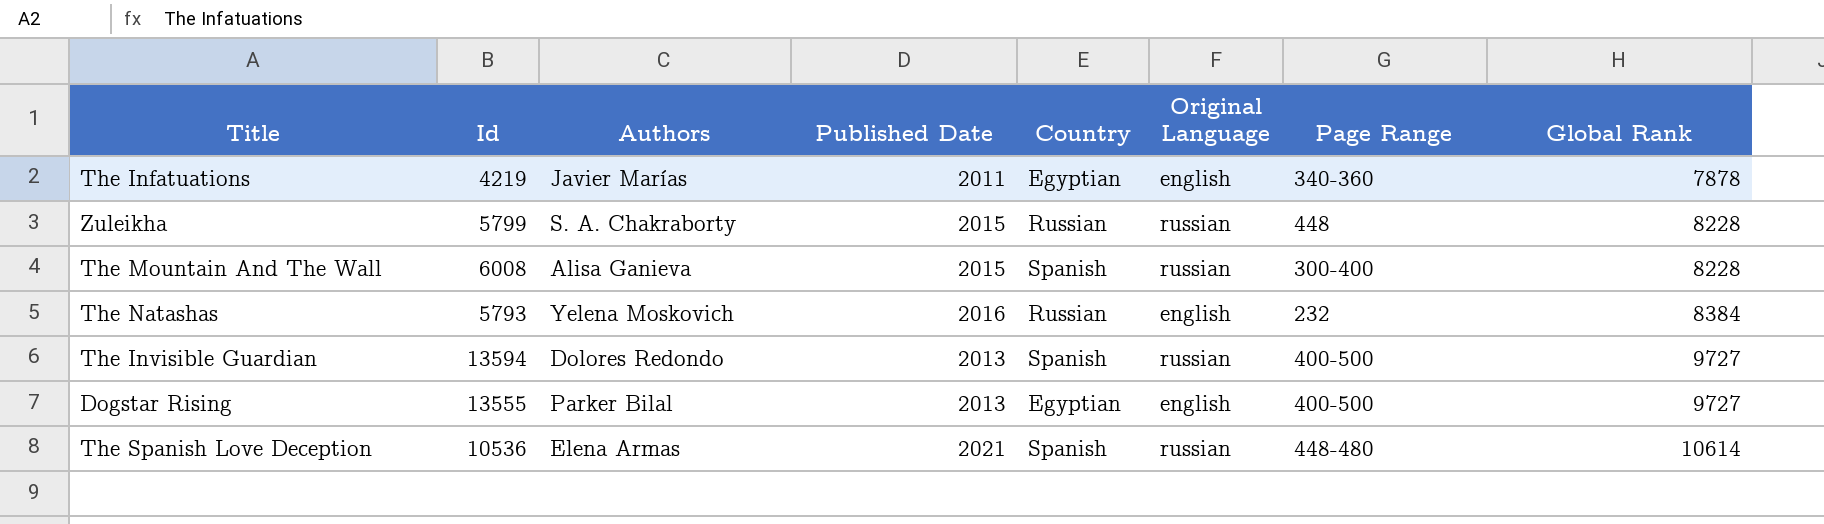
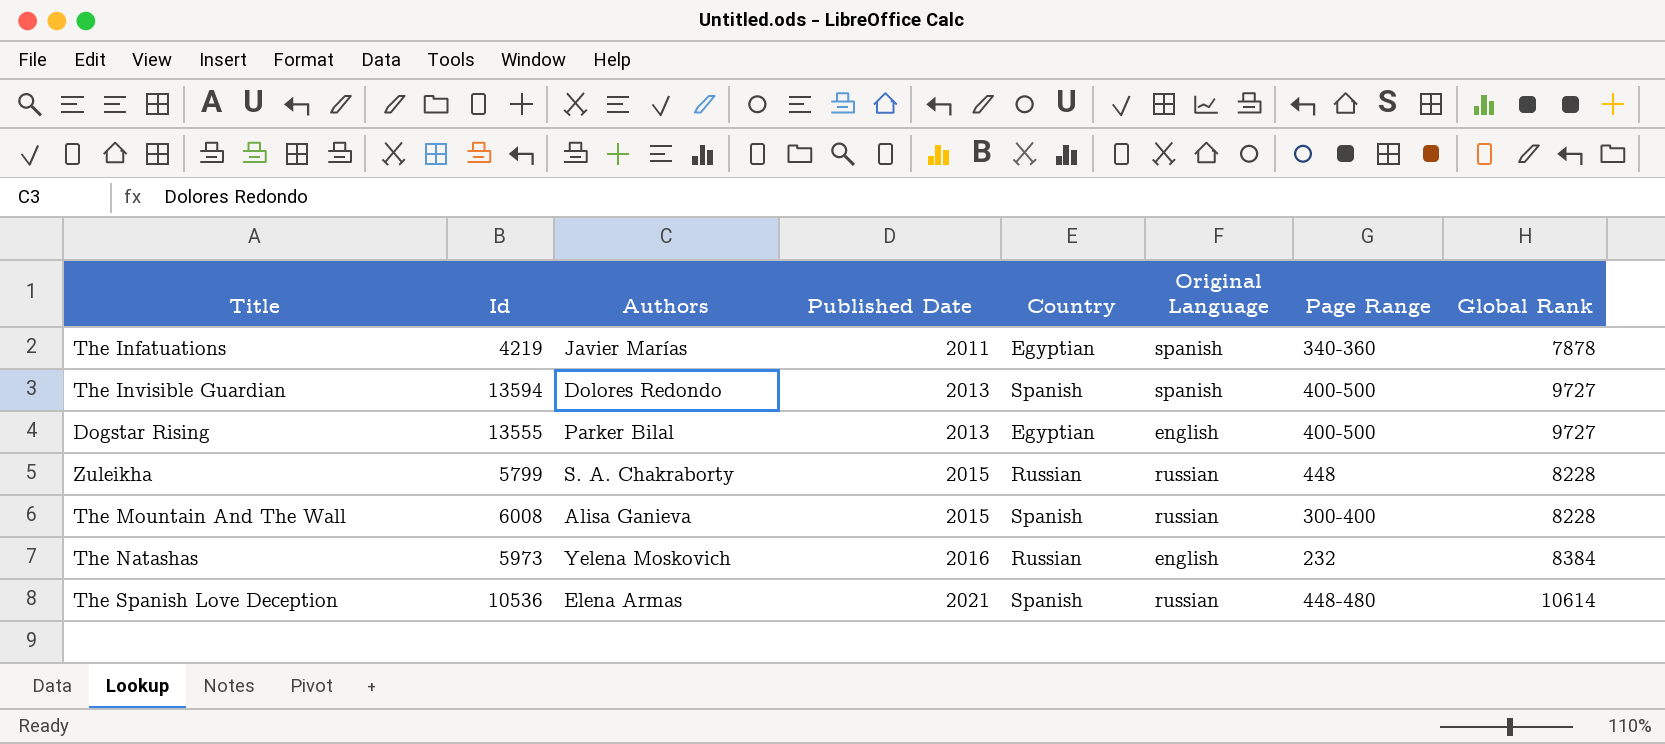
row order: Global Rank ascending -> Published Date ascending
The Infatuations | Original Language: english -> spanish
The Invisible Guardian | Original Language: russian -> spanish
The Natashas | Id: 5793 -> 5973

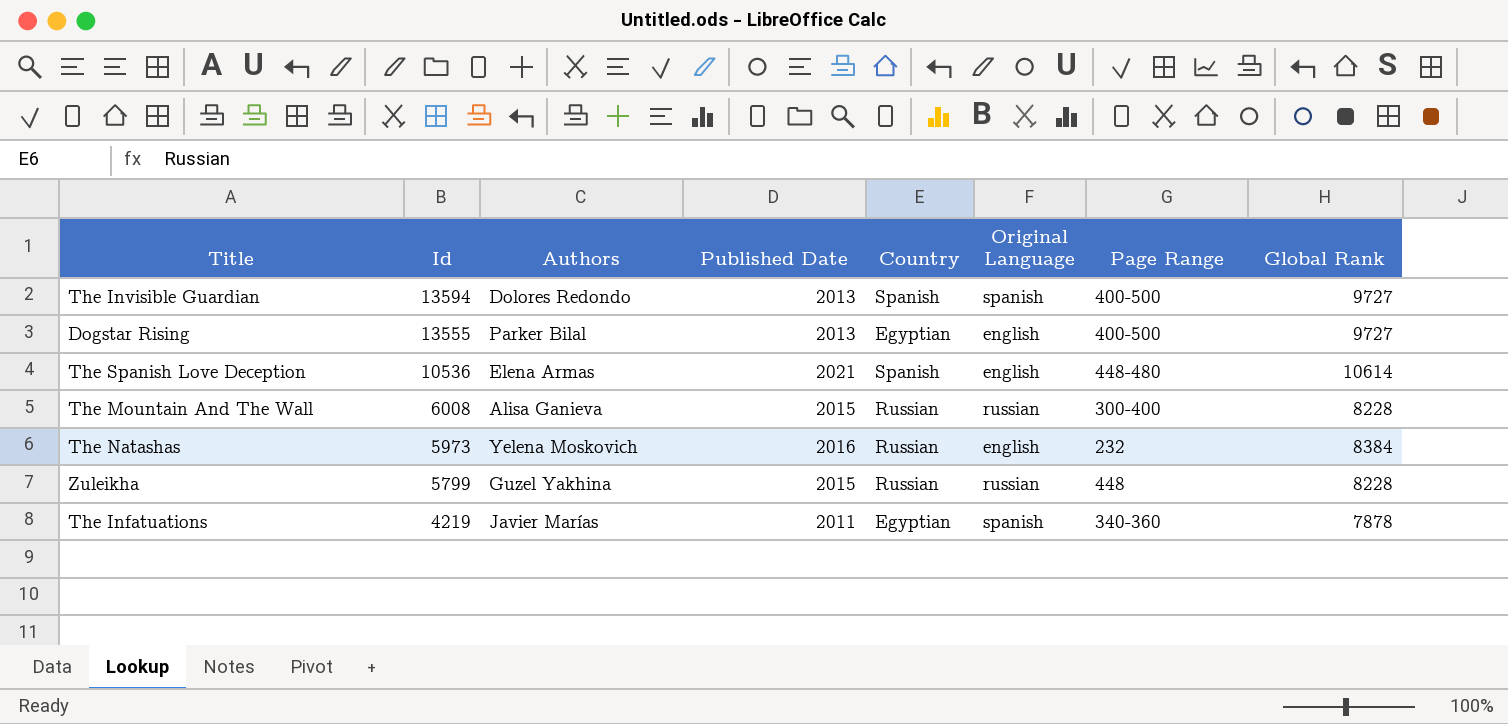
row order: Published Date ascending -> Id descending
The Spanish Love Deception | Original Language: russian -> english
The Mountain And The Wall | Country: Spanish -> Russian
Zuleikha | Authors: S. A. Chakraborty -> Guzel Yakhina

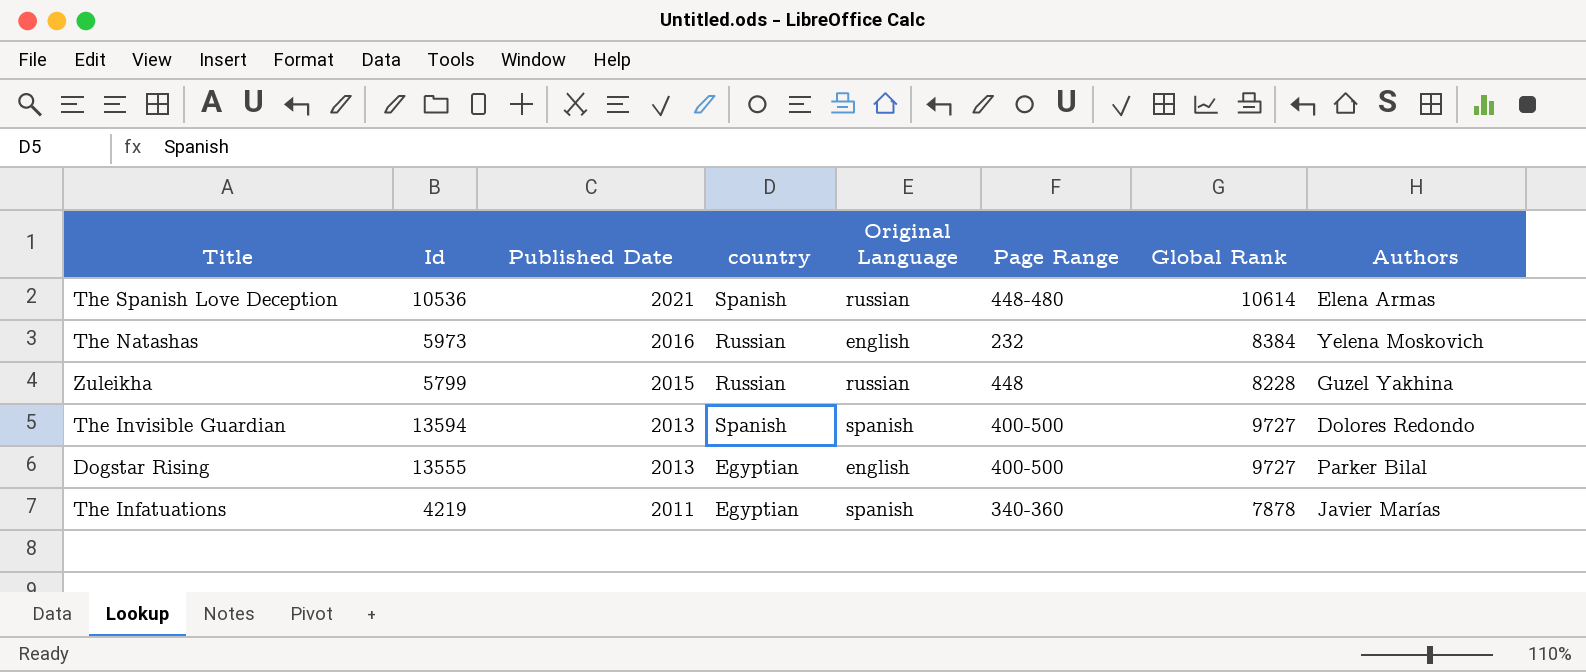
row order: Id descending -> Published Date descending
column name: Country -> country
column Authors | position: 3 -> 8
row The Mountain And The Wall: 6008 | Alisa Ganieva | 2015 | Russian | russian | 300-400 | 8228 -> none
The Spanish Love Deception | Original Language: english -> russian

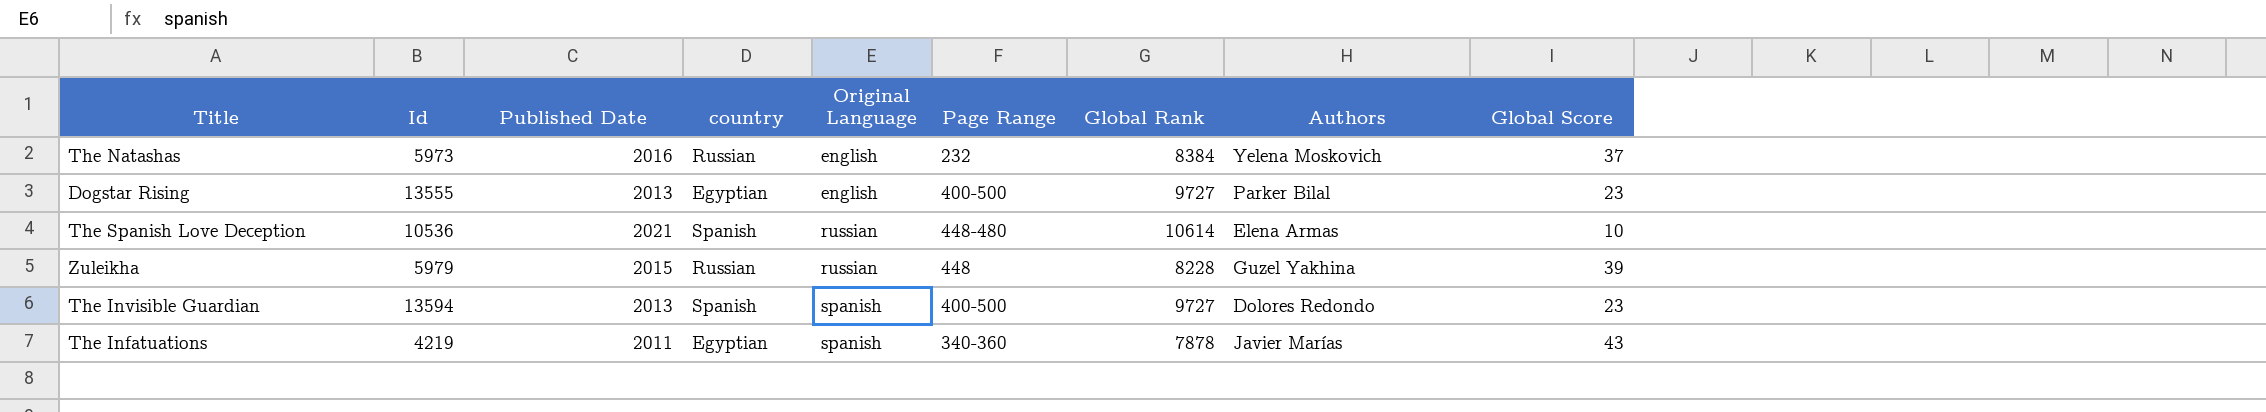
row order: Published Date descending -> Original Language ascending
column Global Score | position: none -> 9
Zuleikha | Id: 5799 -> 5979

